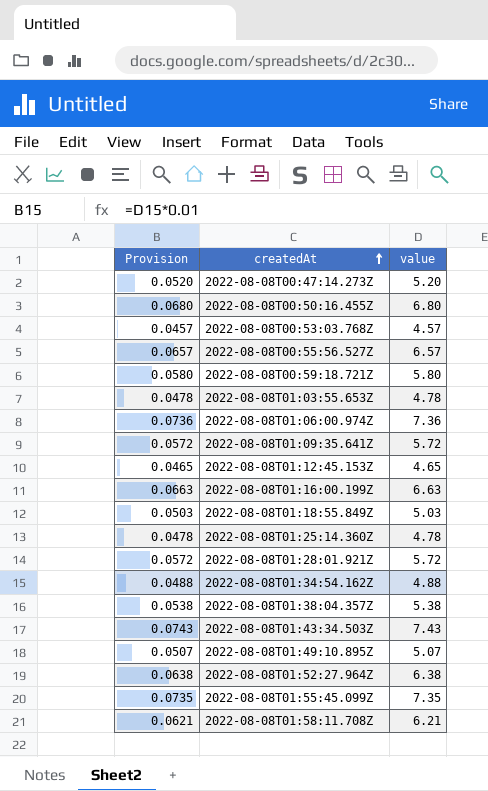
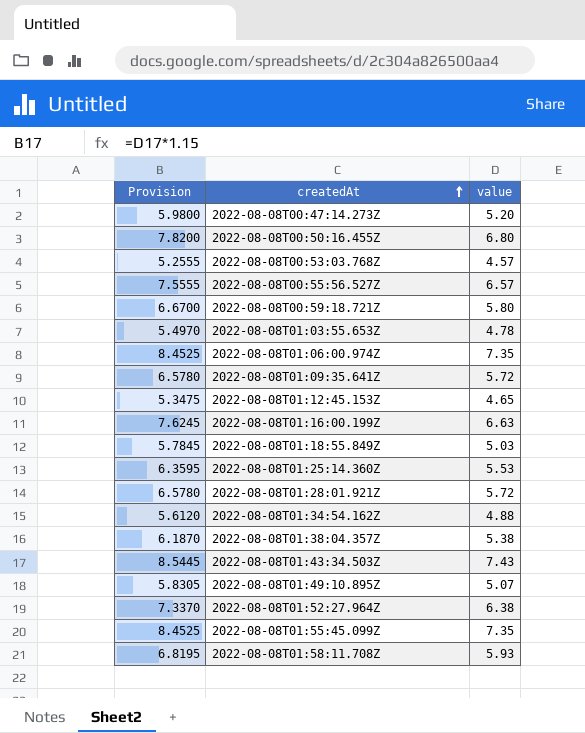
column Provision | formula: [value] * 0.01 -> [value] * 1.15
2022-08-08T01:06:00.974Z | value: 7.36 -> 7.35
2022-08-08T01:25:14.360Z | value: 4.78 -> 5.53
2022-08-08T01:58:11.708Z | value: 6.21 -> 5.93

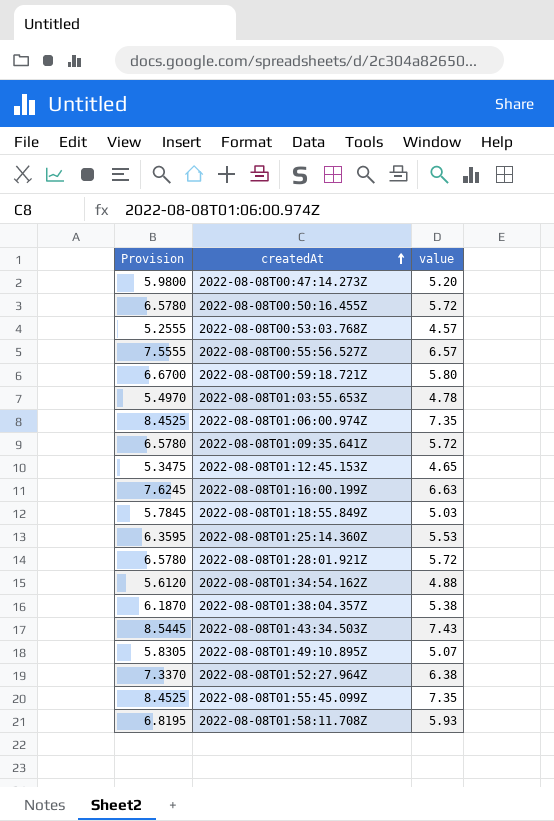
2022-08-08T00:50:16.455Z | Provision: 7.8200 -> 6.5780
2022-08-08T00:50:16.455Z | value: 6.80 -> 5.72

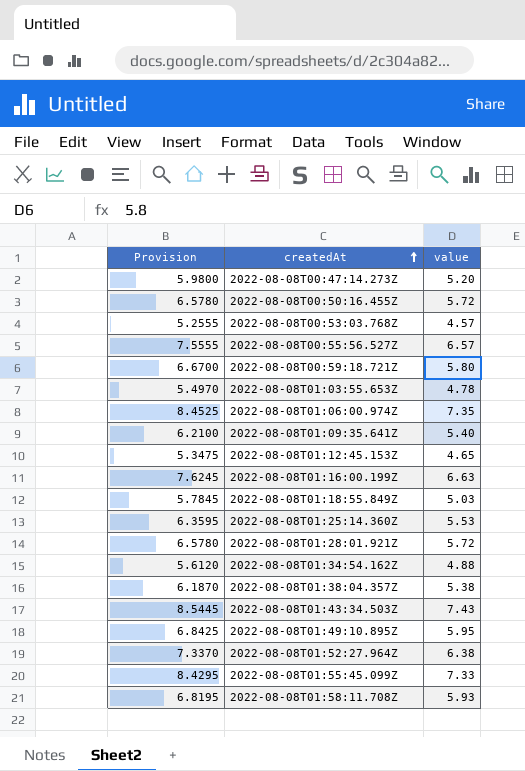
2022-08-08T01:09:35.641Z | Provision: 6.5780 -> 6.2100
2022-08-08T01:09:35.641Z | value: 5.72 -> 5.40
2022-08-08T01:49:10.895Z | Provision: 5.8305 -> 6.8425
2022-08-08T01:49:10.895Z | value: 5.07 -> 5.95
2022-08-08T01:55:45.099Z | Provision: 8.4525 -> 8.4295
2022-08-08T01:55:45.099Z | value: 7.35 -> 7.33

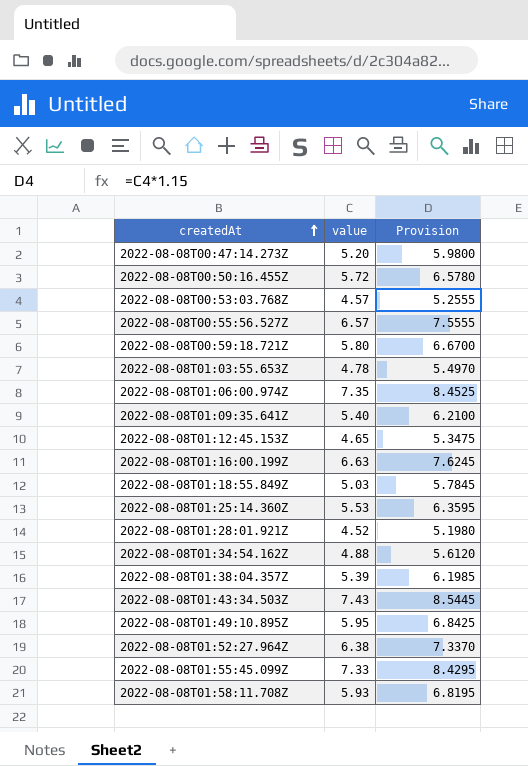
column Provision | position: 1 -> 3
2022-08-08T01:28:01.921Z | value: 5.72 -> 4.52
2022-08-08T01:28:01.921Z | Provision: 6.5780 -> 5.1980
2022-08-08T01:38:04.357Z | value: 5.38 -> 5.39
2022-08-08T01:38:04.357Z | Provision: 6.1870 -> 6.1985

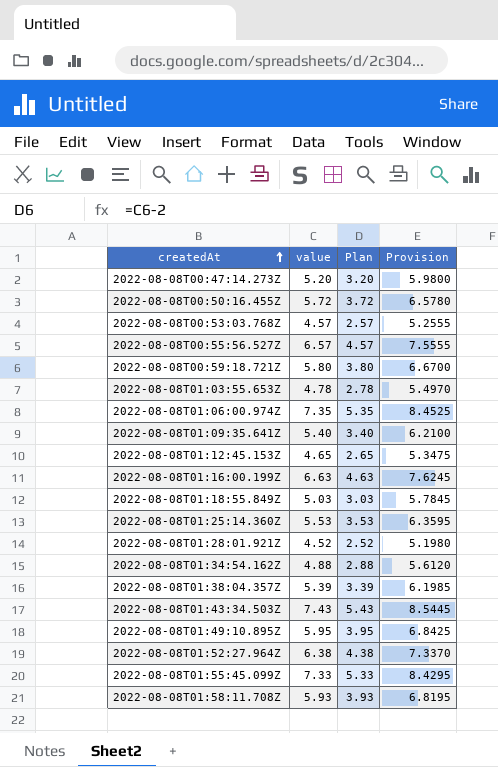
column Plan | formula: none -> [value] - 2

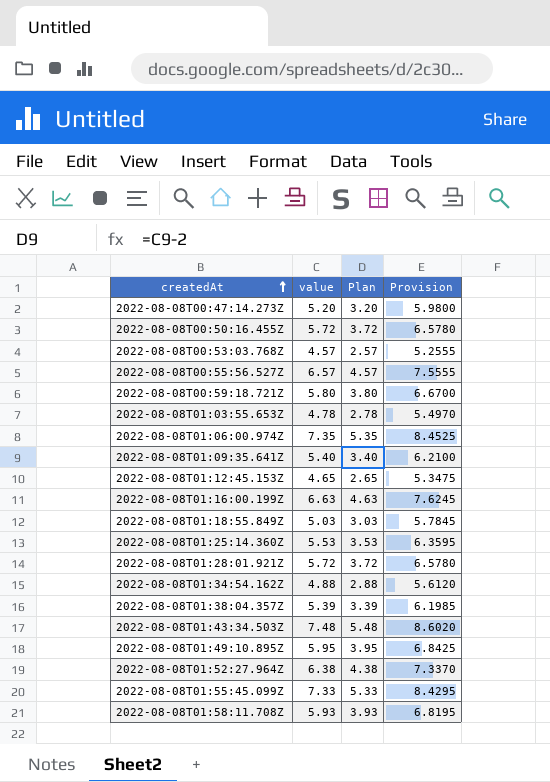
2022-08-08T01:28:01.921Z | value: 4.52 -> 5.72
2022-08-08T01:28:01.921Z | Plan: 2.52 -> 3.72
2022-08-08T01:28:01.921Z | Provision: 5.1980 -> 6.5780
2022-08-08T01:43:34.503Z | value: 7.43 -> 7.48
2022-08-08T01:43:34.503Z | Plan: 5.43 -> 5.48
2022-08-08T01:43:34.503Z | Provision: 8.5445 -> 8.6020

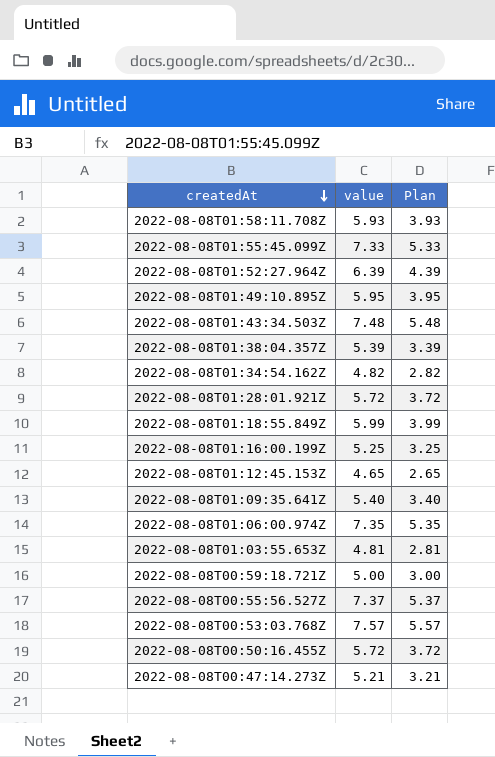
row order: createdAt ascending -> createdAt descending
column Provision | formula: [value] * 1.15 -> none
row 2022-08-08T01:25:14.360Z: 5.53 | 3.53 | 6.3595 -> none
2022-08-08T01:52:27.964Z | value: 6.38 -> 6.39
2022-08-08T01:52:27.964Z | Plan: 4.38 -> 4.39
2022-08-08T01:34:54.162Z | value: 4.88 -> 4.82
2022-08-08T01:34:54.162Z | Plan: 2.88 -> 2.82
2022-08-08T01:18:55.849Z | value: 5.03 -> 5.99
2022-08-08T01:18:55.849Z | Plan: 3.03 -> 3.99
2022-08-08T01:16:00.199Z | value: 6.63 -> 5.25
2022-08-08T01:16:00.199Z | Plan: 4.63 -> 3.25
2022-08-08T01:03:55.653Z | value: 4.78 -> 4.81
2022-08-08T01:03:55.653Z | Plan: 2.78 -> 2.81
2022-08-08T00:59:18.721Z | value: 5.80 -> 5.00
2022-08-08T00:59:18.721Z | Plan: 3.80 -> 3.00
2022-08-08T00:55:56.527Z | value: 6.57 -> 7.37
2022-08-08T00:55:56.527Z | Plan: 4.57 -> 5.37
2022-08-08T00:53:03.768Z | value: 4.57 -> 7.57
2022-08-08T00:53:03.768Z | Plan: 2.57 -> 5.57
2022-08-08T00:47:14.273Z | value: 5.20 -> 5.21
2022-08-08T00:47:14.273Z | Plan: 3.20 -> 3.21

